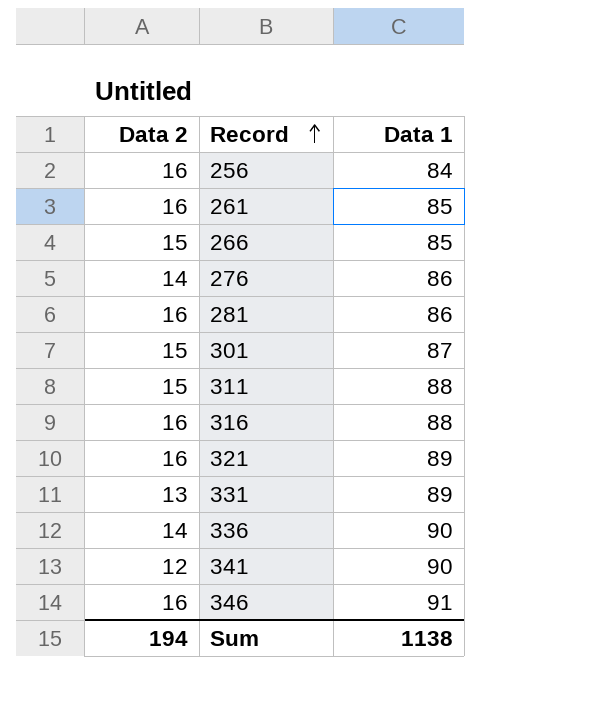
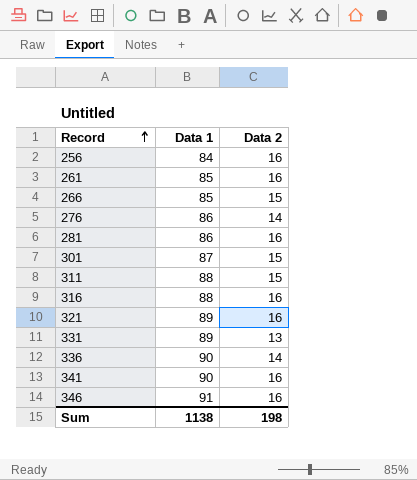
column Data 2 | position: 1 -> 3
341 | Data 2: 12 -> 16
Sum | Data 2: 194 -> 198

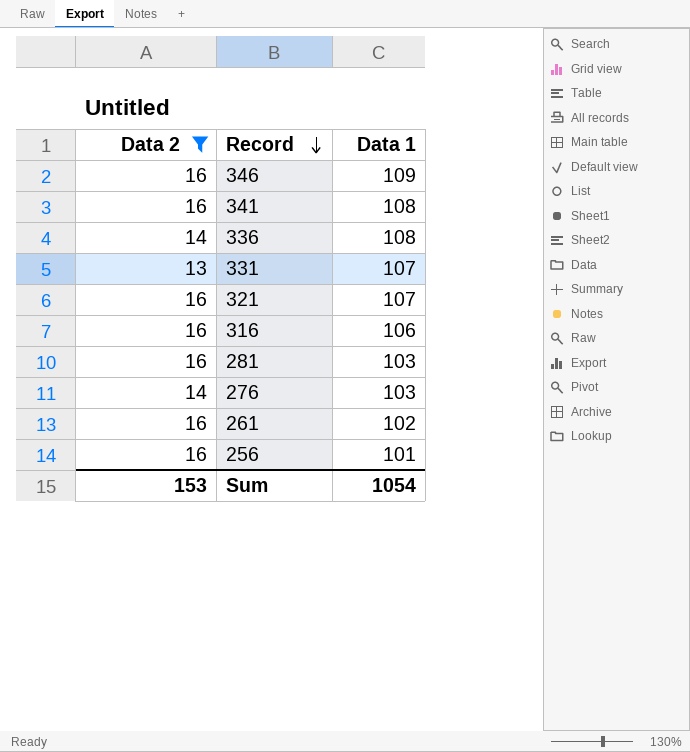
filter: none -> Data 2 != 15
row order: Record ascending -> Record descending
column Data 2 | position: 3 -> 1
346 | Data 1: 91 -> 109
341 | Data 1: 90 -> 108
336 | Data 1: 90 -> 108
331 | Data 1: 89 -> 107
321 | Data 1: 89 -> 107
316 | Data 1: 88 -> 106
281 | Data 1: 86 -> 103
276 | Data 1: 86 -> 103
261 | Data 1: 85 -> 102
256 | Data 1: 84 -> 101
Sum | Data 2: 198 -> 153
Sum | Data 1: 1138 -> 1054

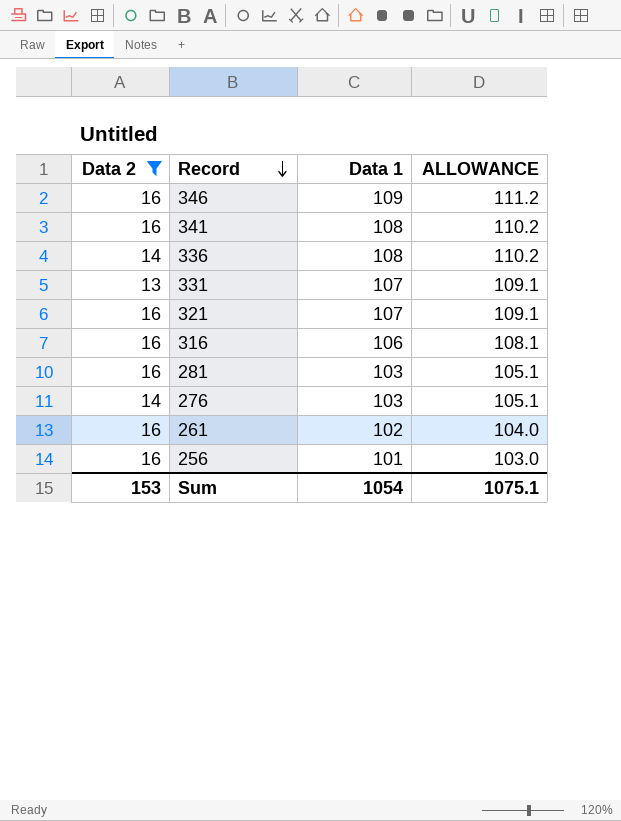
column ALLOWANCE | formula: none -> [Data 1] * 1.02

